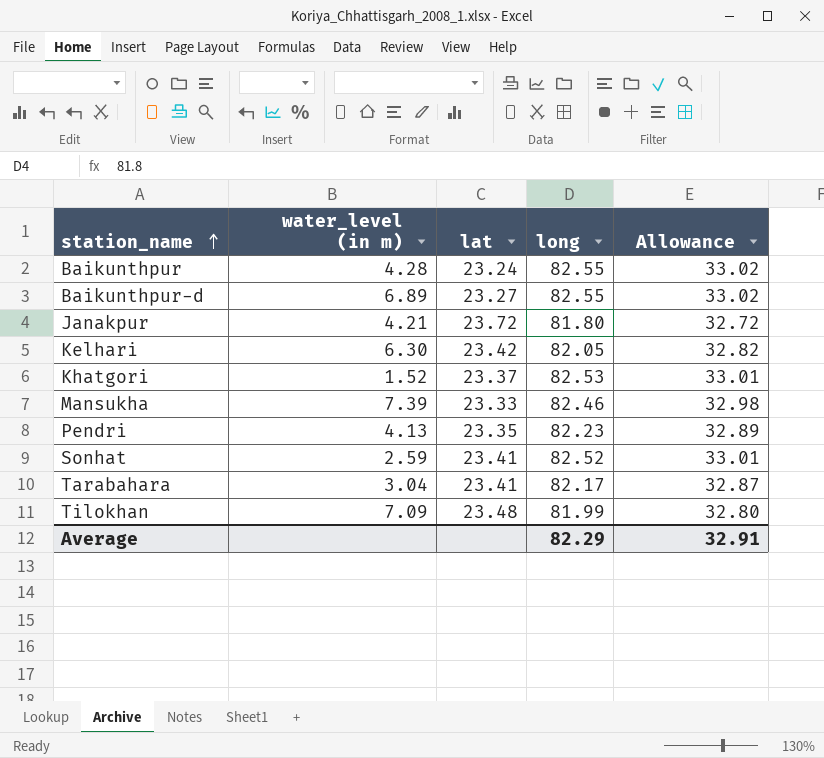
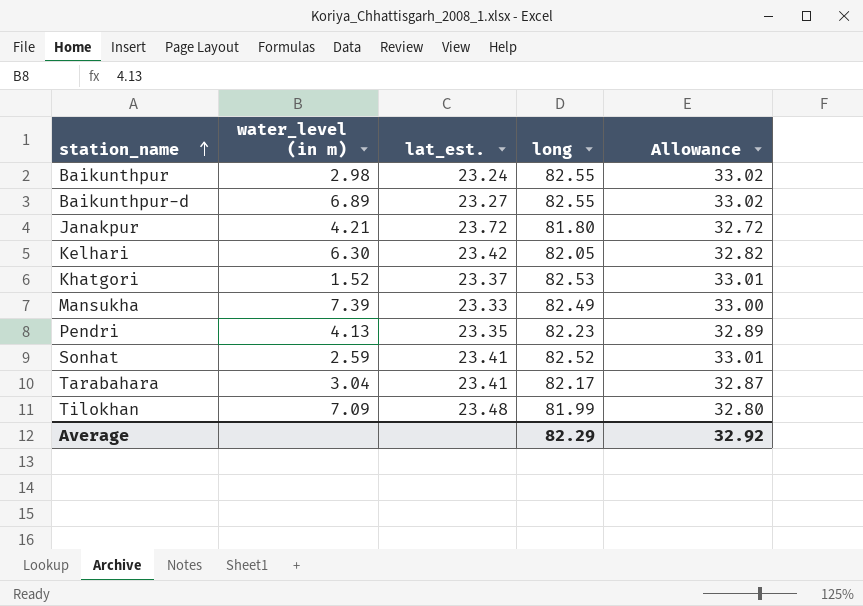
column name: lat -> lat_est.
Baikunthpur | water_level (in m): 4.28 -> 2.98
Mansukha | long: 82.46 -> 82.49
Mansukha | Allowance: 32.98 -> 33.00
Average | Allowance: 32.91 -> 32.92

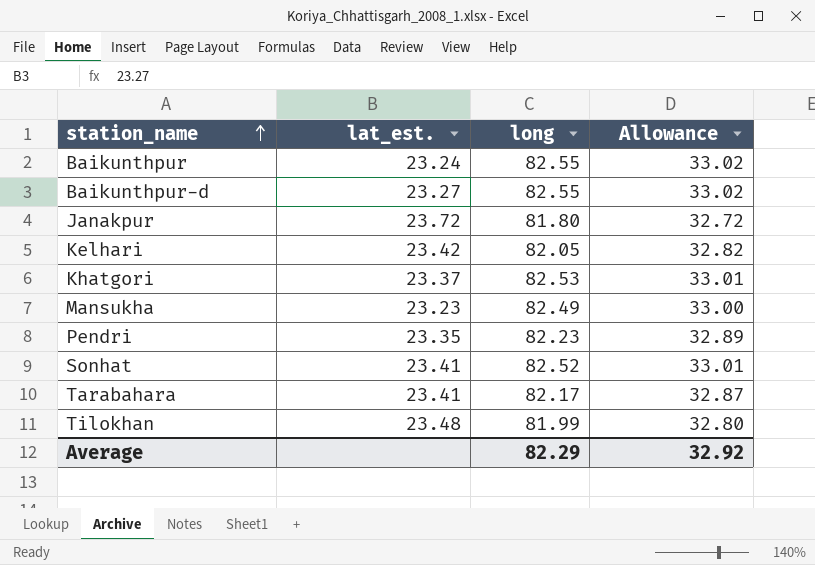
column water_level (in m) | position: 2 -> none
Mansukha | lat_est.: 23.33 -> 23.23

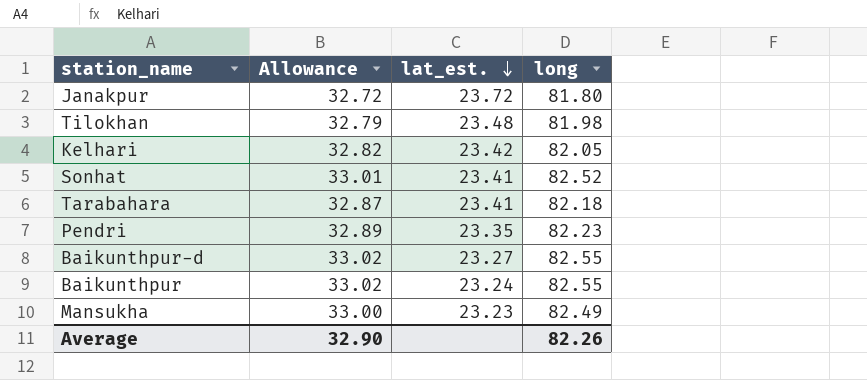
row order: station_name ascending -> lat_est. descending
column Allowance | position: 4 -> 2
row Khatgori: 23.37 | 82.53 | 33.01 -> none
Tilokhan | Allowance: 32.80 -> 32.79
Tilokhan | long: 81.99 -> 81.98
Tarabahara | long: 82.17 -> 82.18
Average | Allowance: 32.92 -> 32.90
Average | long: 82.29 -> 82.26

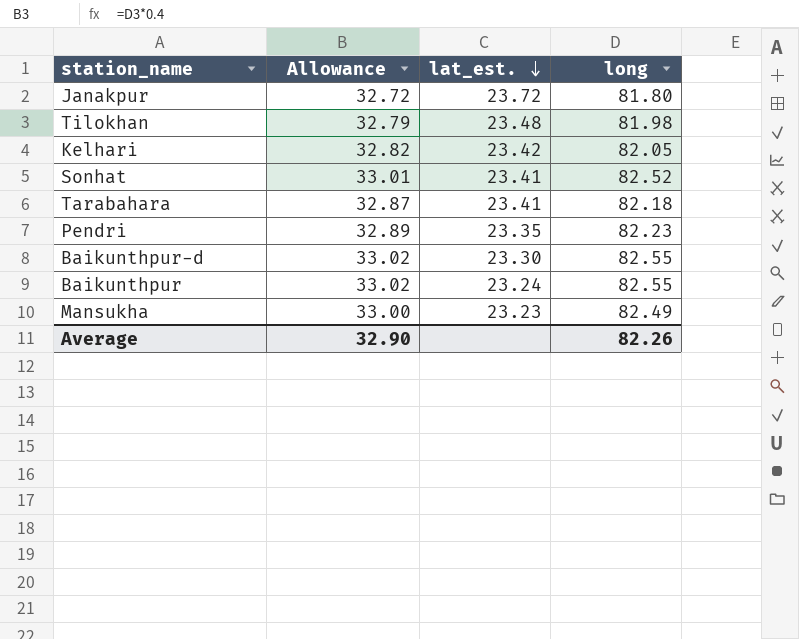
Baikunthpur-d | lat_est.: 23.27 -> 23.30

